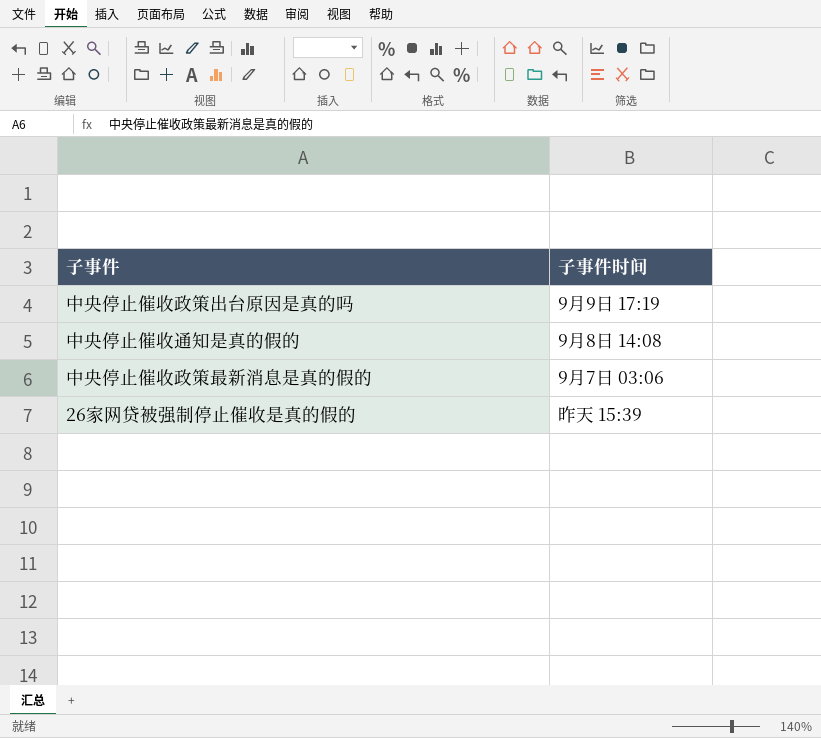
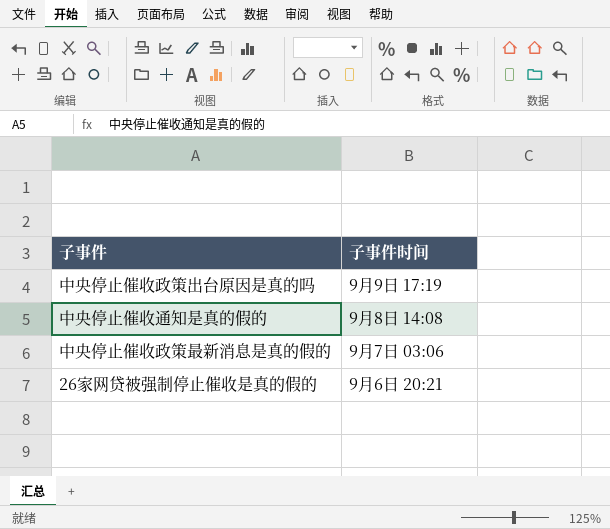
26家网贷被强制停止催收是真的假的 | 子事件时间: 昨天 15:39 -> 9月6日 20:21

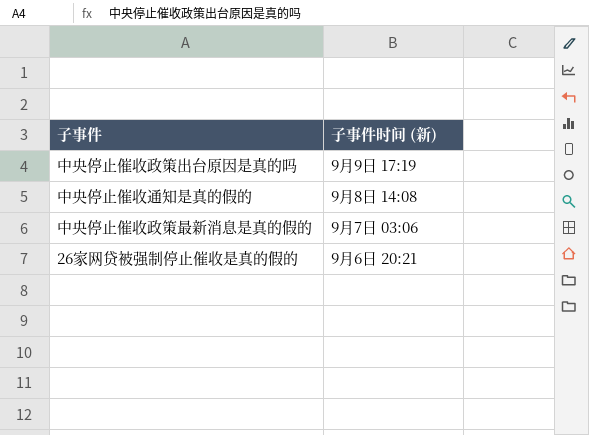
column name: 子事件时间 -> 子事件时间 (新)

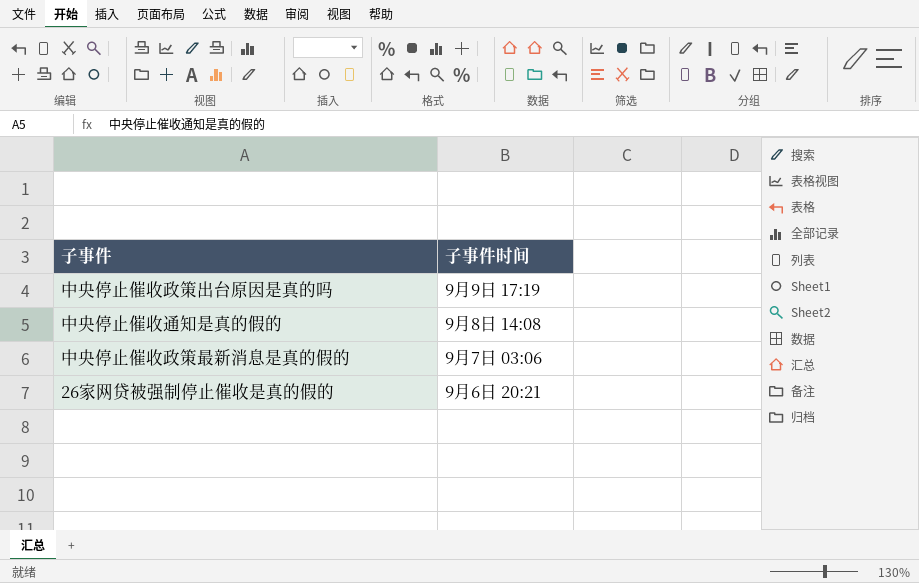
column name: 子事件时间 (新) -> 子事件时间

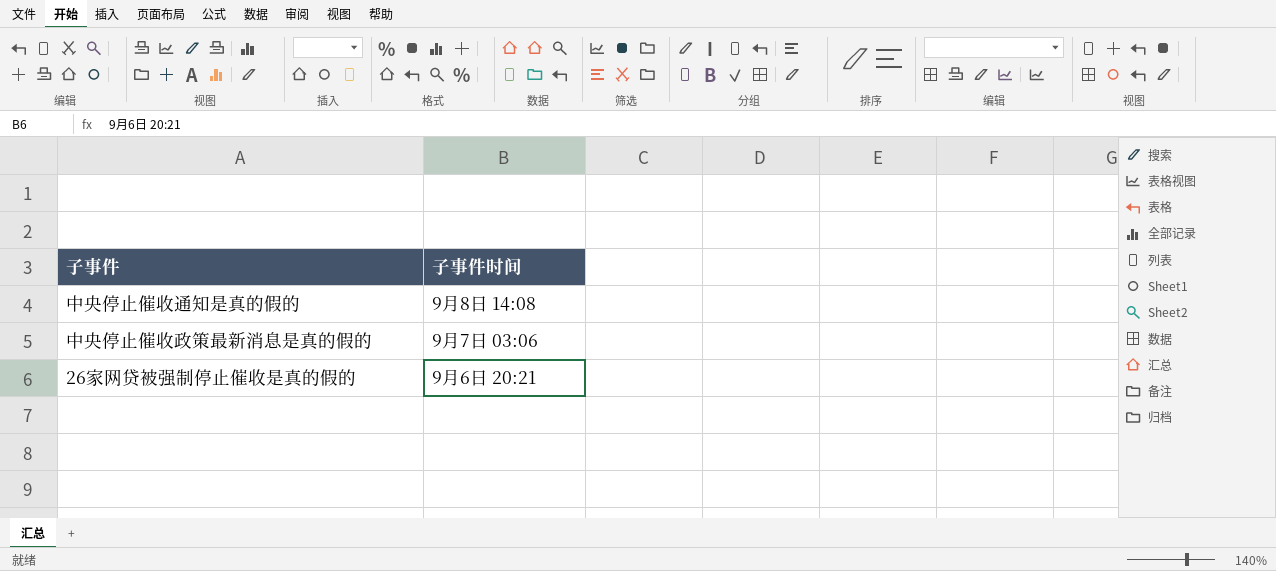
row 中央停止催收政策出台原因是真的吗: 9月9日 17:19 -> none

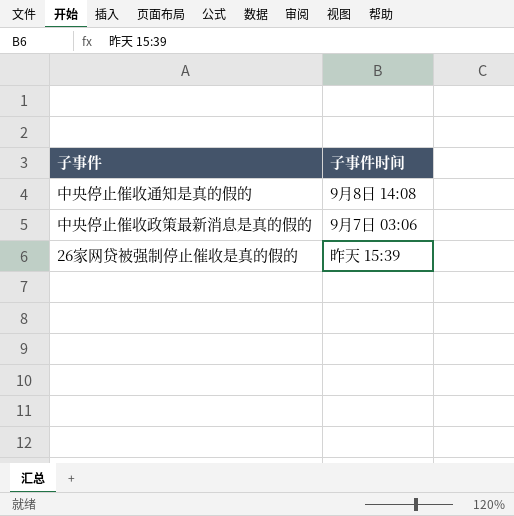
26家网贷被强制停止催收是真的假的 | 子事件时间: 9月6日 20:21 -> 昨天 15:39

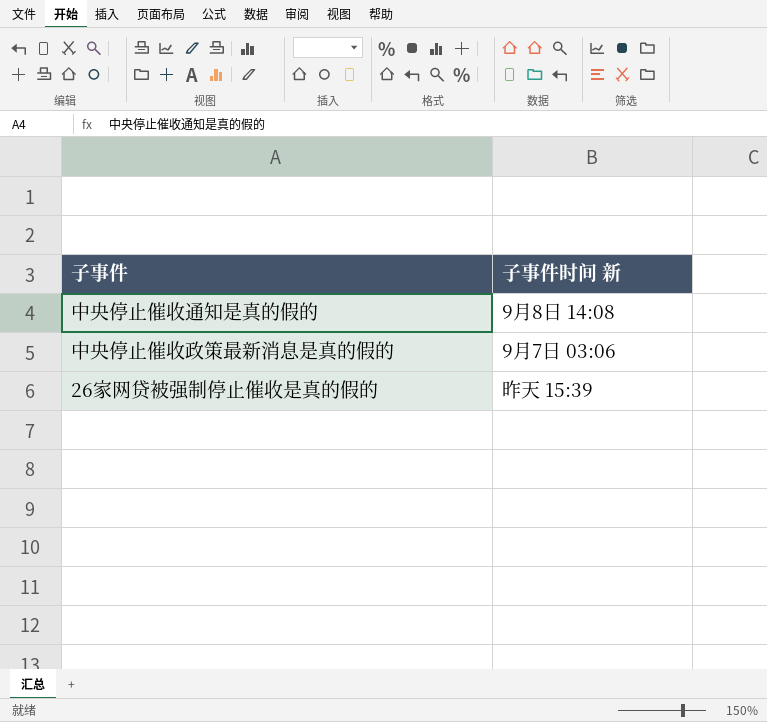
column name: 子事件时间 -> 子事件时间 新

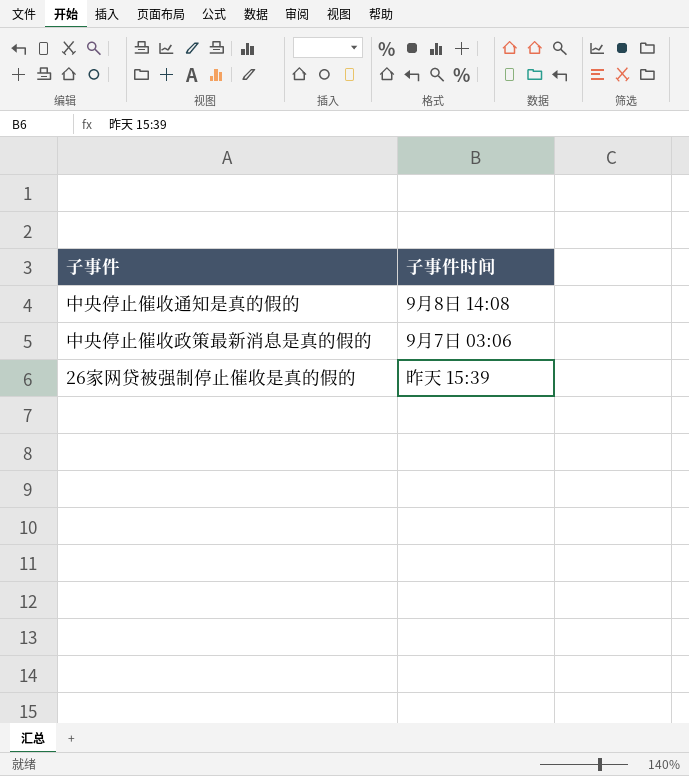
column name: 子事件时间 新 -> 子事件时间

